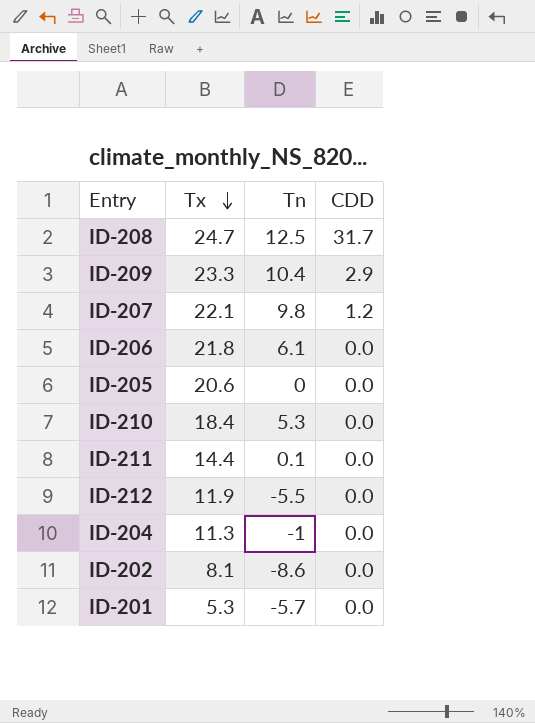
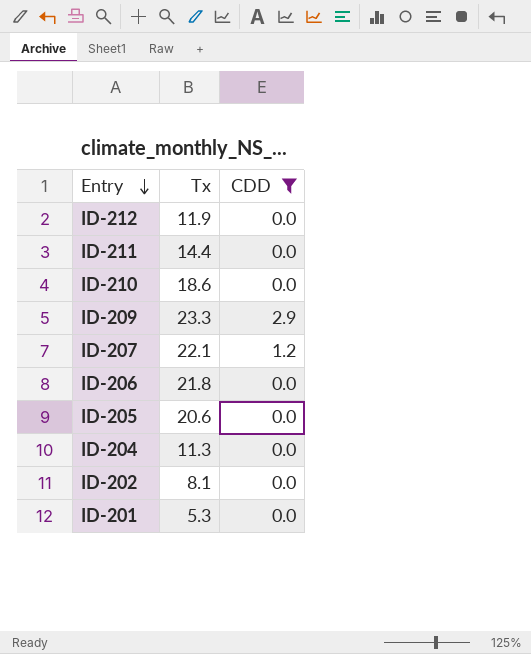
filter: none -> CDD != 31.7
row order: Tx descending -> Entry descending
column Tn | position: 3 -> none
ID-210 | Tx: 18.4 -> 18.6

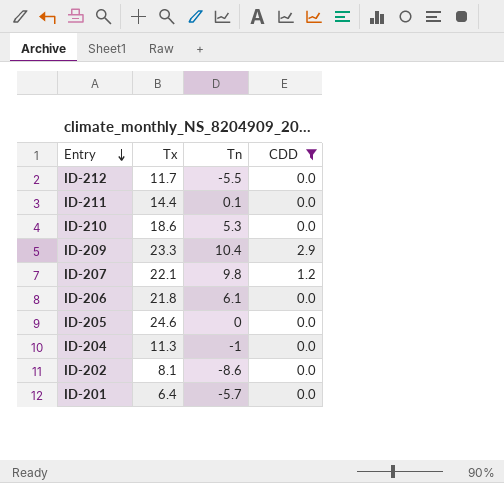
column Tn | position: none -> 3
ID-212 | Tx: 11.9 -> 11.7
ID-205 | Tx: 20.6 -> 24.6
ID-201 | Tx: 5.3 -> 6.4

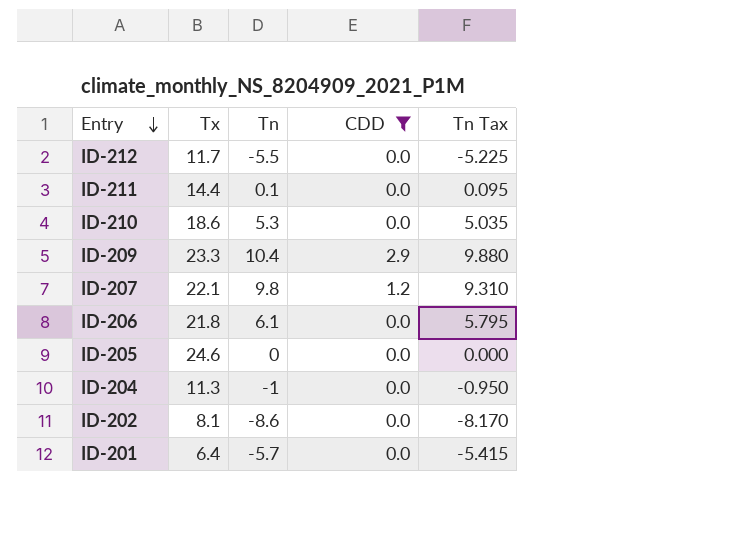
column Tn Tax | formula: none -> [Tn] * 0.95

